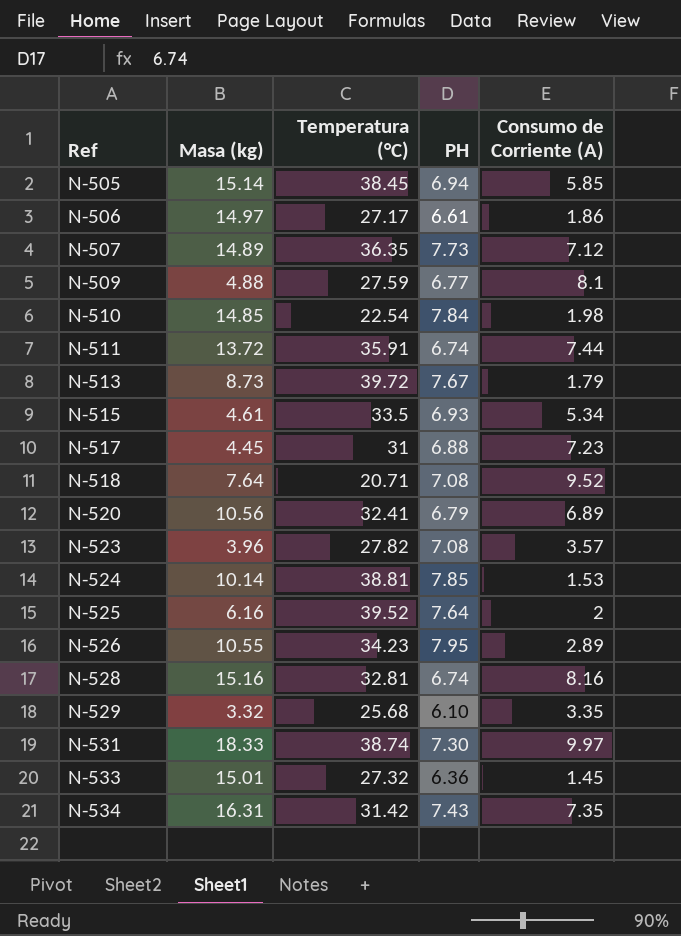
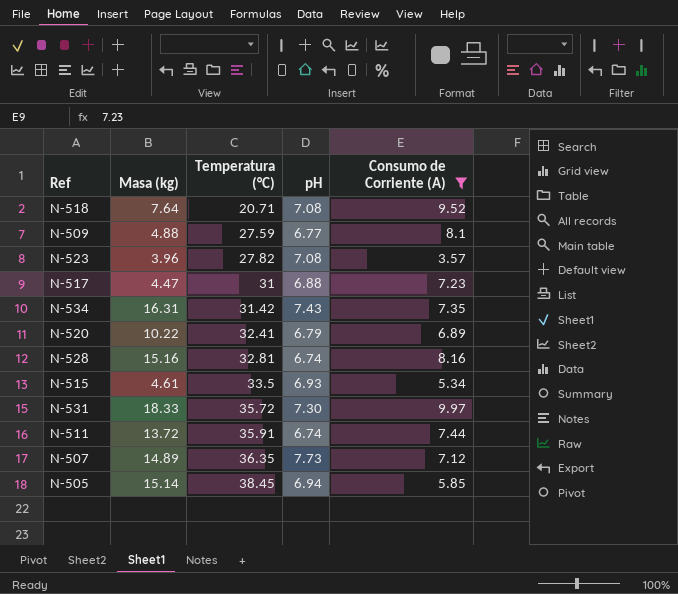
filter: none -> Consumo de Corriente (A) >= 3.57
row order: Ref ascending -> Temperatura (°C) ascending
column name: PH -> pH
N-517 | Masa (kg): 4.45 -> 4.47
N-520 | Masa (kg): 10.56 -> 10.22
N-531 | Temperatura (°C): 38.74 -> 35.72

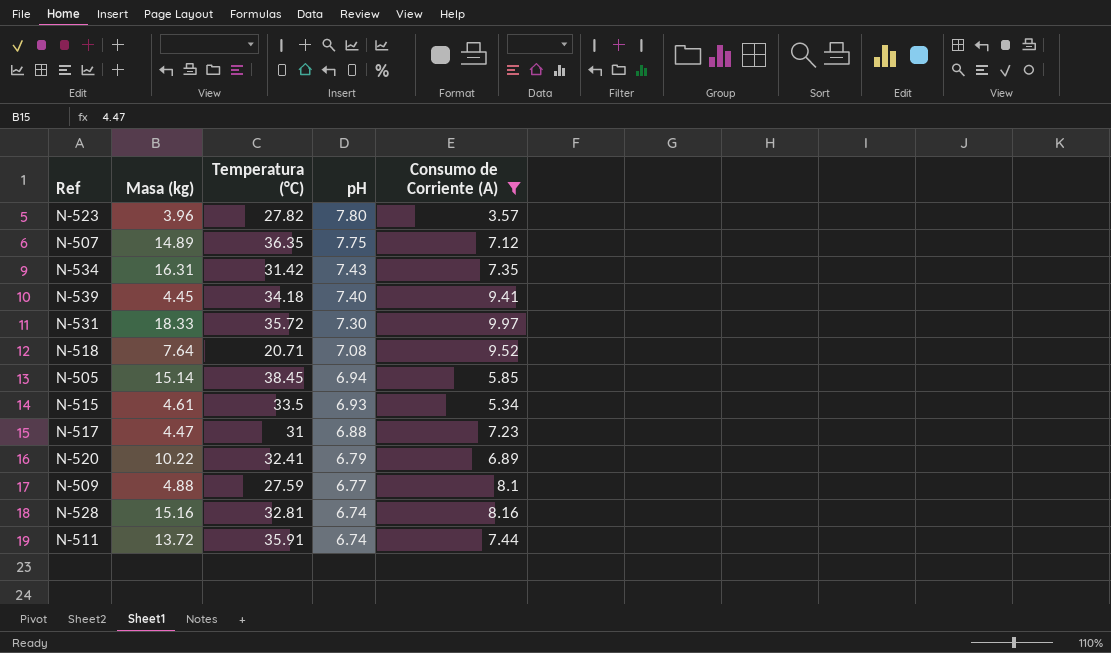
row order: Temperatura (°C) ascending -> pH descending
N-523 | pH: 7.08 -> 7.80
N-507 | pH: 7.73 -> 7.75
row N-539: none -> 4.45 | 34.18 | 7.40 | 9.41

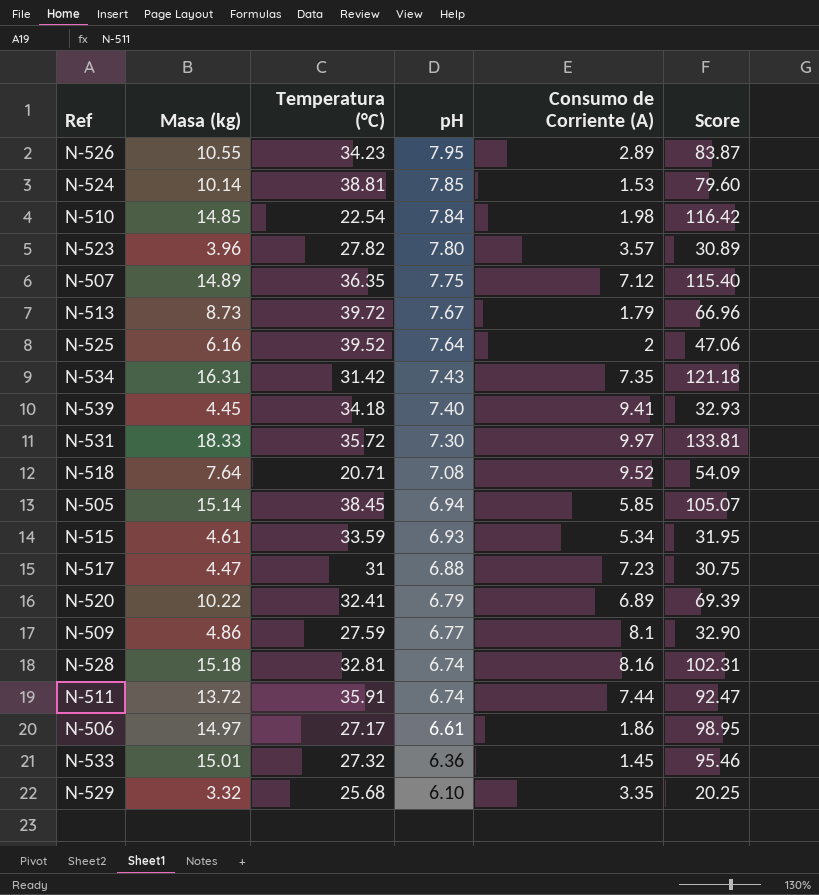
filter: Consumo de Corriente (A) >= 3.57 -> none
column Score | formula: none -> [Masa (kg)] * [pH]
N-515 | Temperatura (°C): 33.5 -> 33.59
N-509 | Masa (kg): 4.88 -> 4.86
N-528 | Masa (kg): 15.16 -> 15.18

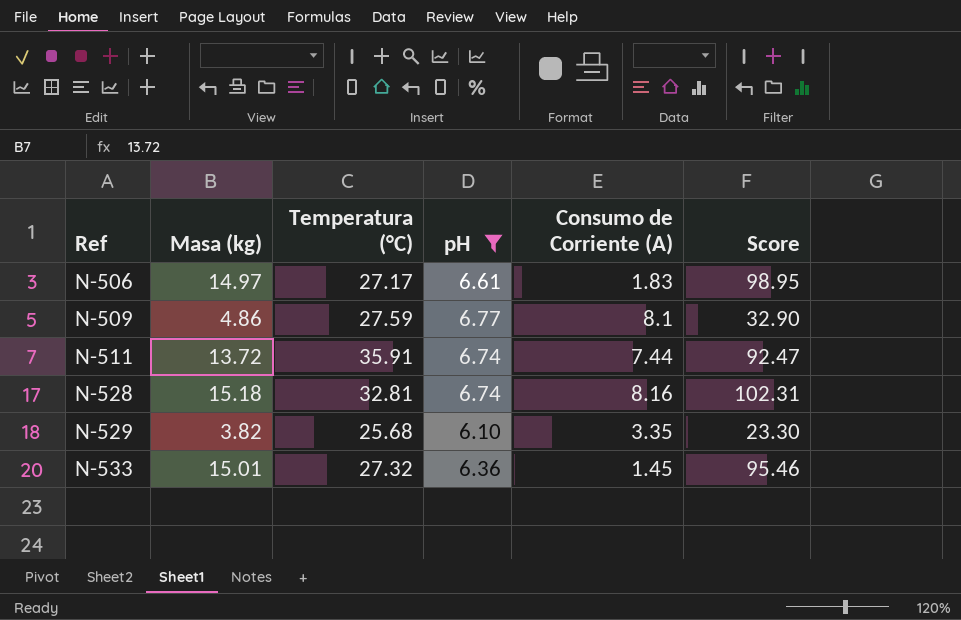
filter: none -> pH <= 6.77
row order: pH descending -> Ref ascending
N-506 | Consumo de Corriente (A): 1.86 -> 1.83
N-529 | Masa (kg): 3.32 -> 3.82
N-529 | Score: 20.25 -> 23.30

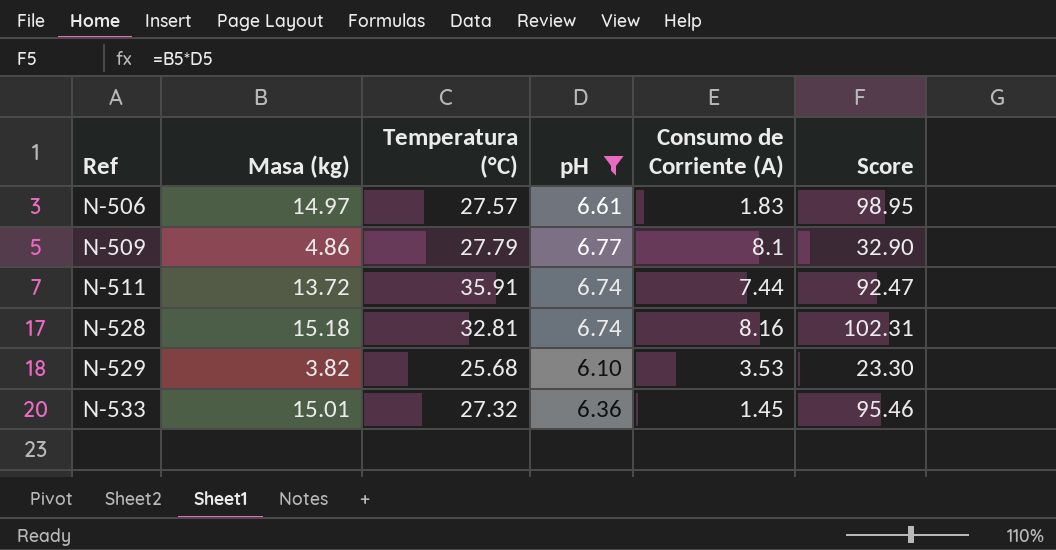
N-506 | Temperatura (°C): 27.17 -> 27.57
N-509 | Temperatura (°C): 27.59 -> 27.79
N-529 | Consumo de Corriente (A): 3.35 -> 3.53

